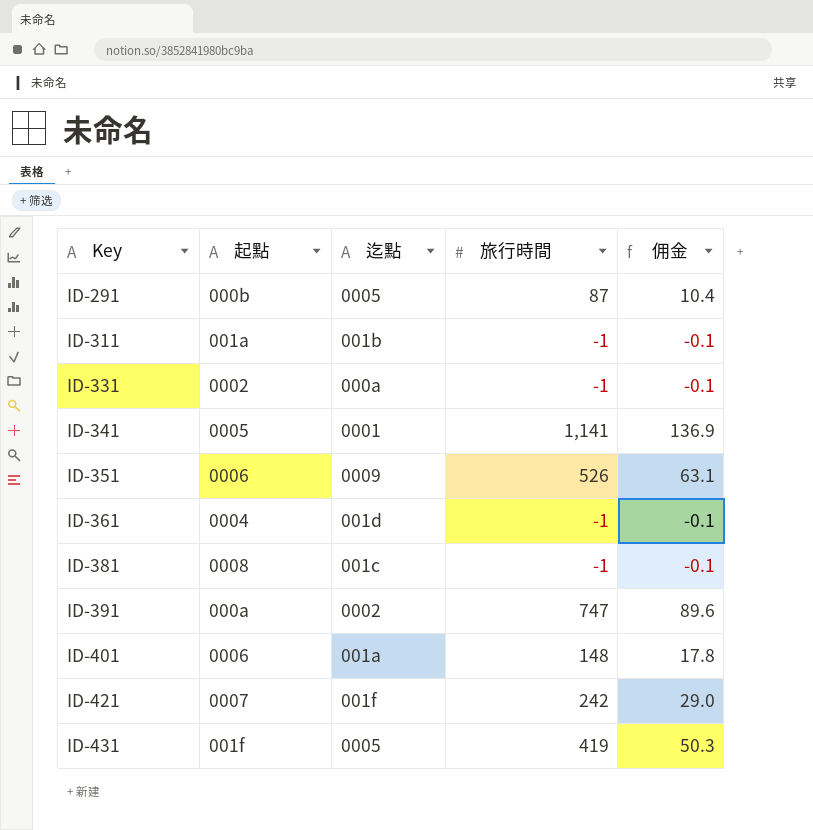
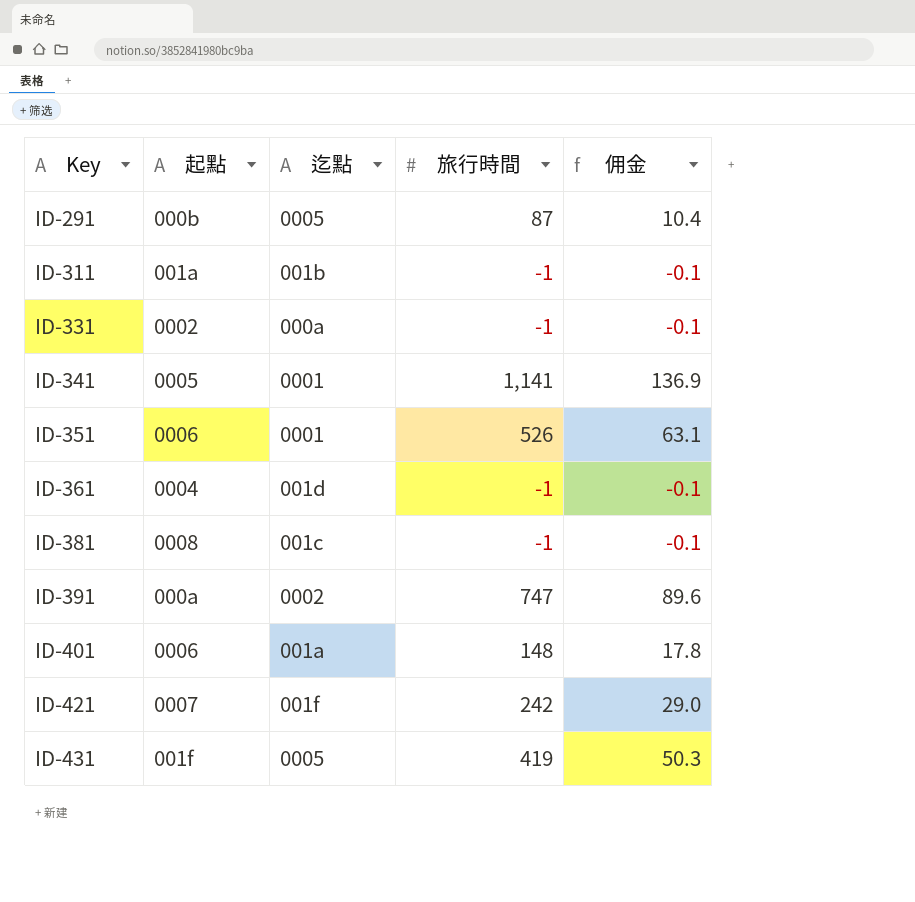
ID-351 | 迄點: 0009 -> 0001

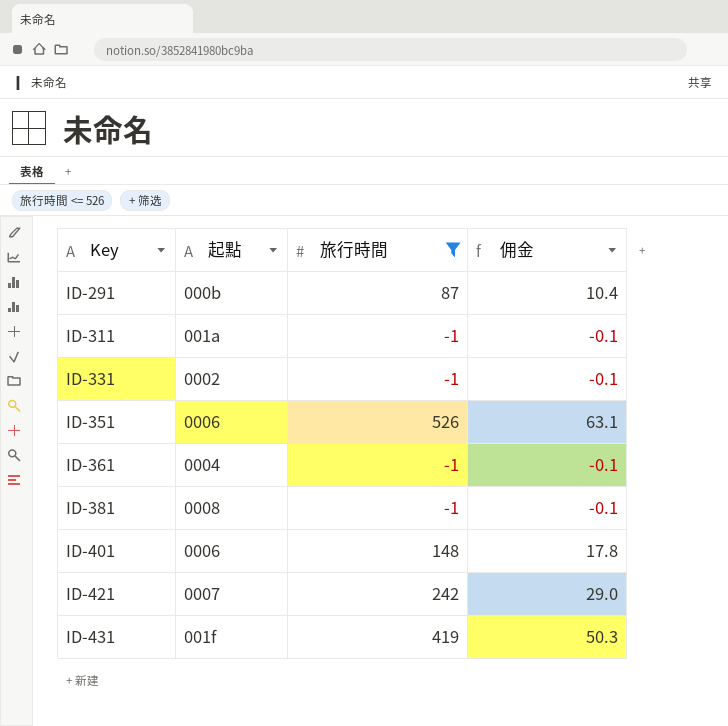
filter: none -> 旅行時間 <= 526
column 迄點 | position: 3 -> none

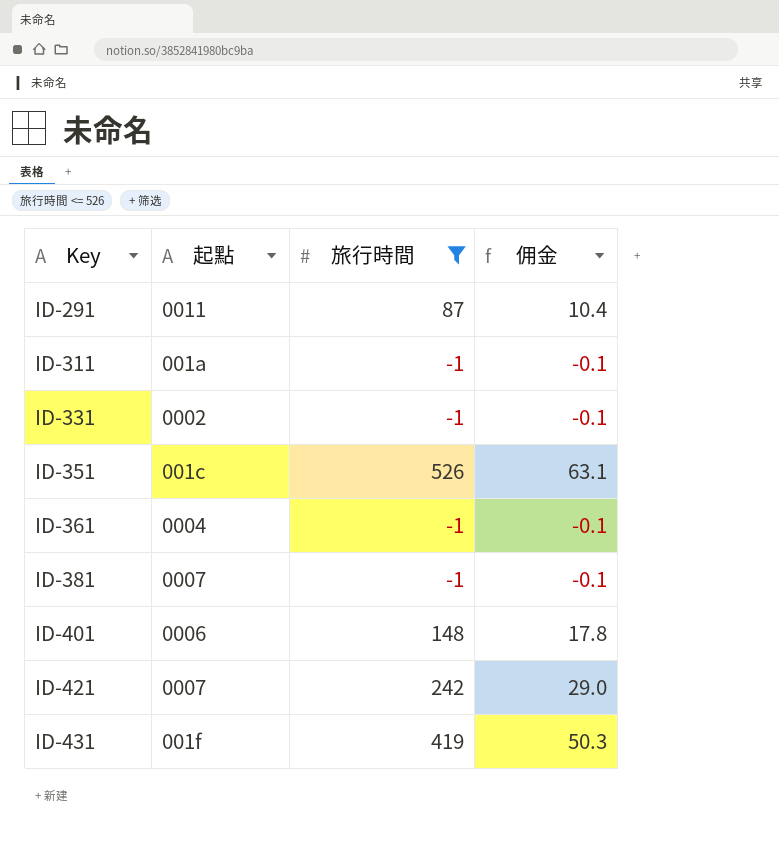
ID-291 | 起點: 000b -> 0011
ID-351 | 起點: 0006 -> 001c
ID-381 | 起點: 0008 -> 0007

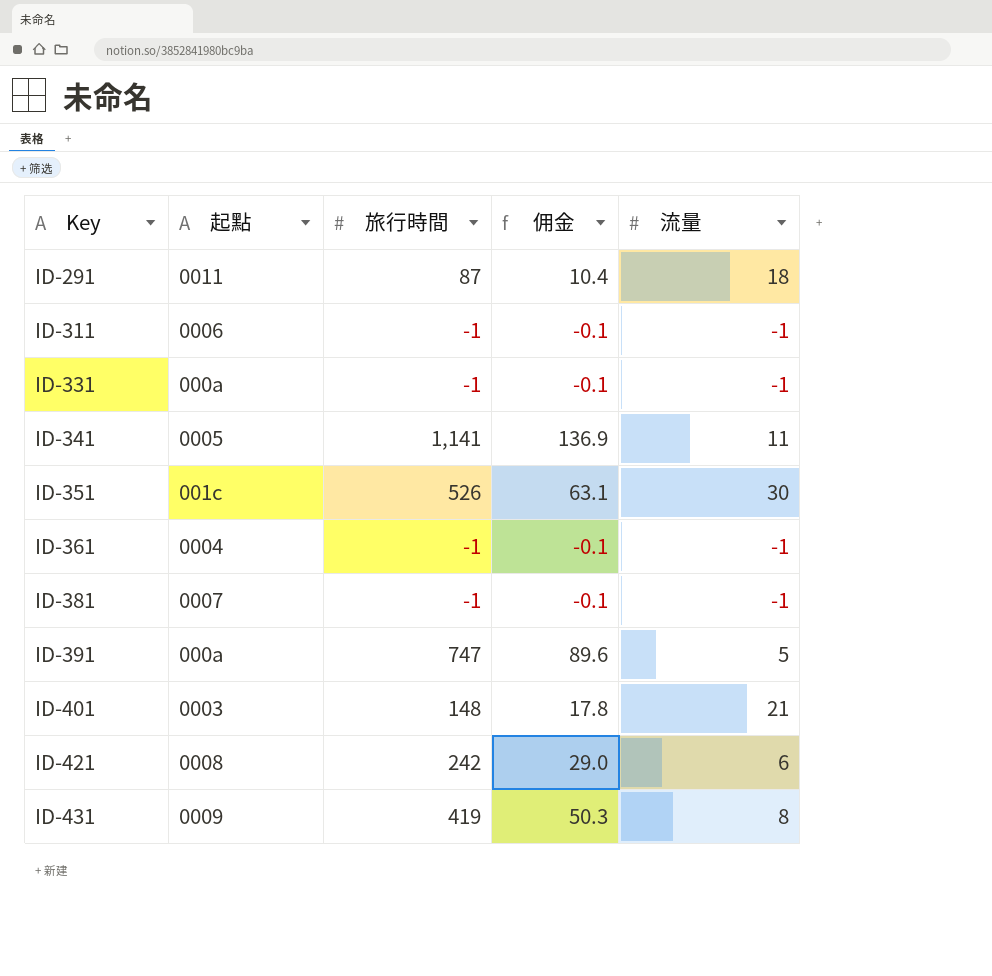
filter: 旅行時間 <= 526 -> none
column 流量 | position: none -> 5
ID-311 | 起點: 001a -> 0006
ID-331 | 起點: 0002 -> 000a
ID-401 | 起點: 0006 -> 0003
ID-421 | 起點: 0007 -> 0008
ID-431 | 起點: 001f -> 0009

